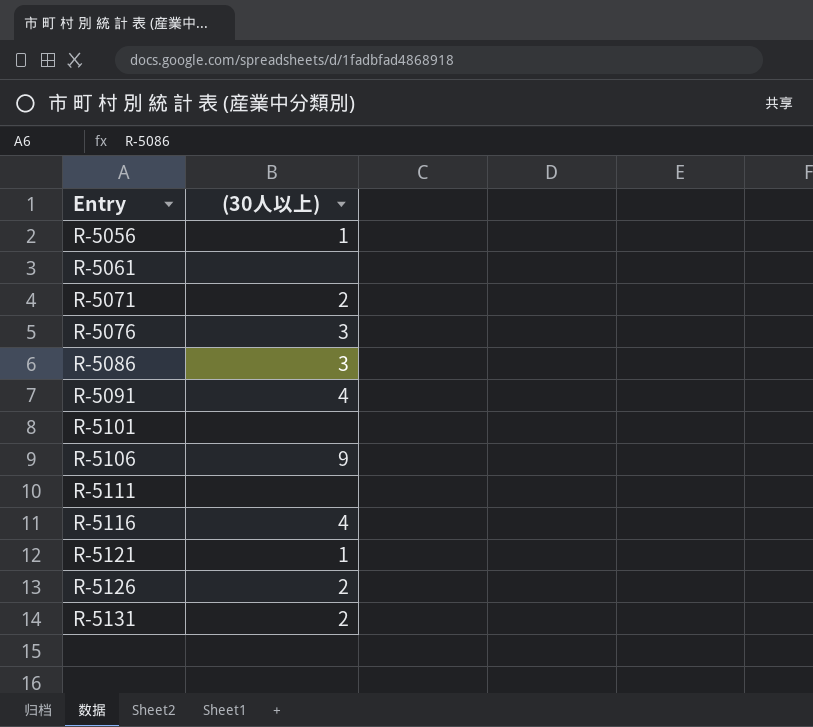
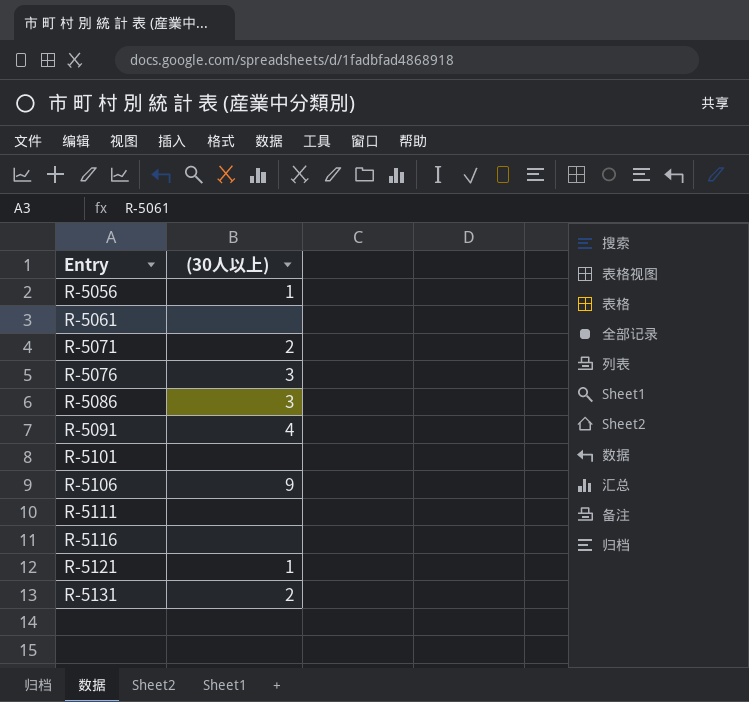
row R-5126: 2 -> none
R-5116 | (30人以上): 4 -> none

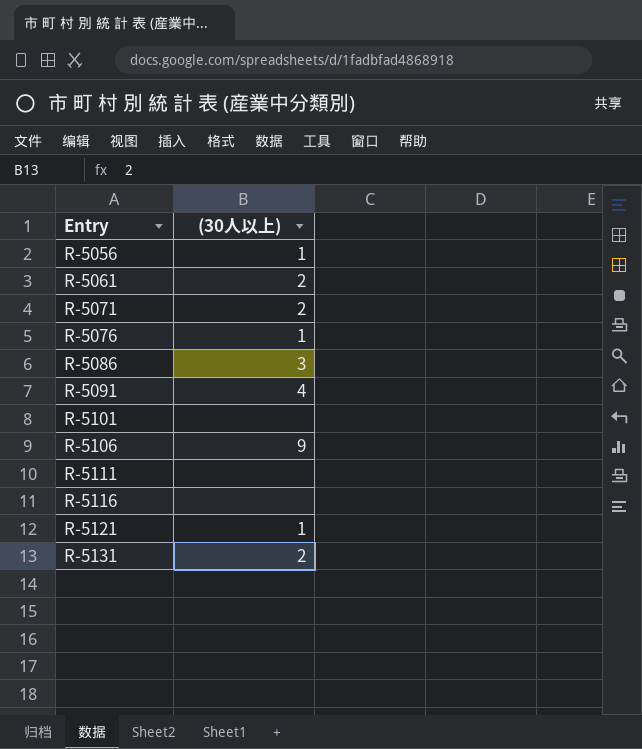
R-5061 | (30人以上): none -> 2
R-5076 | (30人以上): 3 -> 1

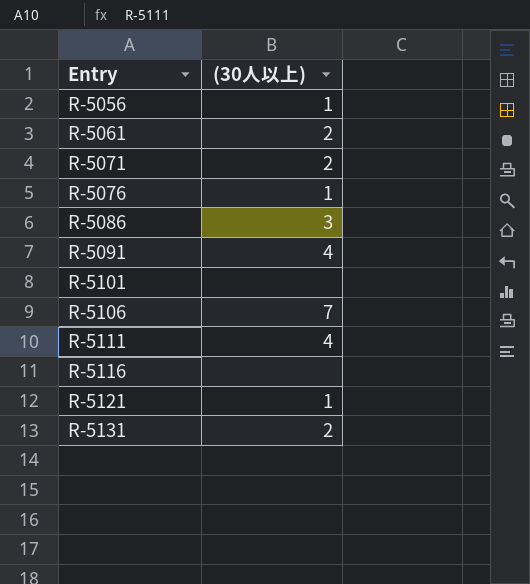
R-5106 | (30人以上): 9 -> 7
R-5111 | (30人以上): none -> 4

